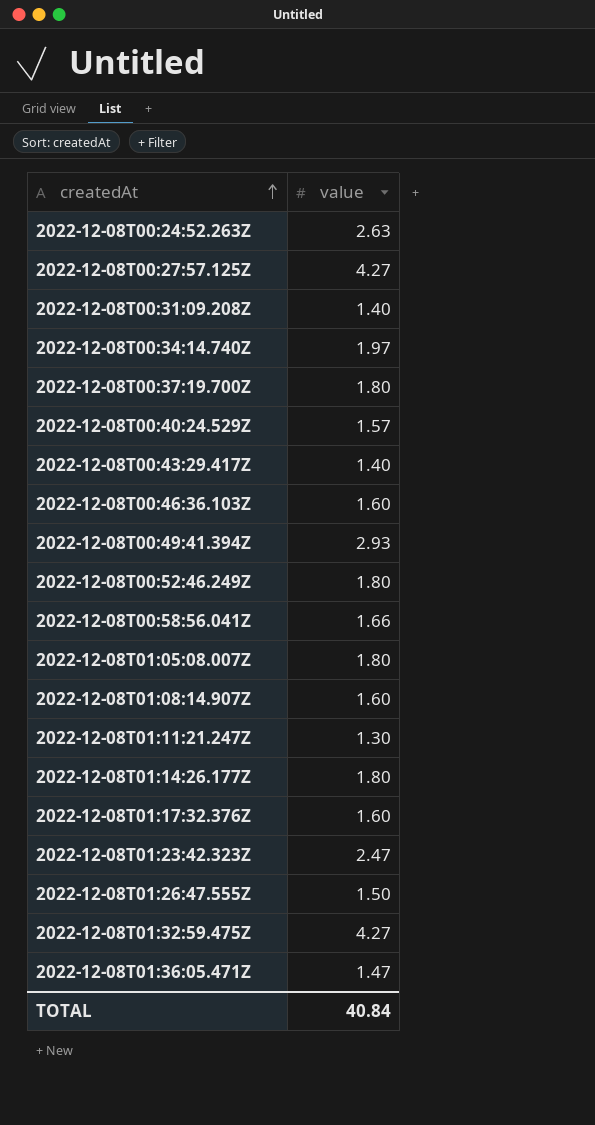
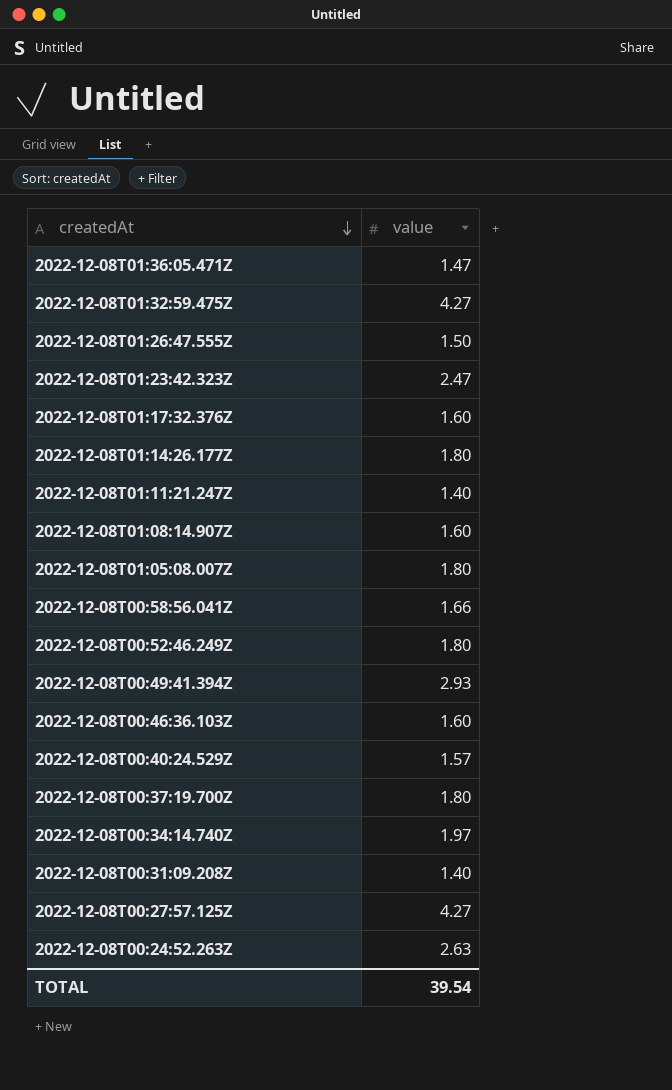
row order: createdAt ascending -> createdAt descending
row 2022-12-08T00:43:29.417Z: 1.40 -> none
2022-12-08T01:11:21.247Z | value: 1.30 -> 1.40
TOTAL | value: 40.84 -> 39.54

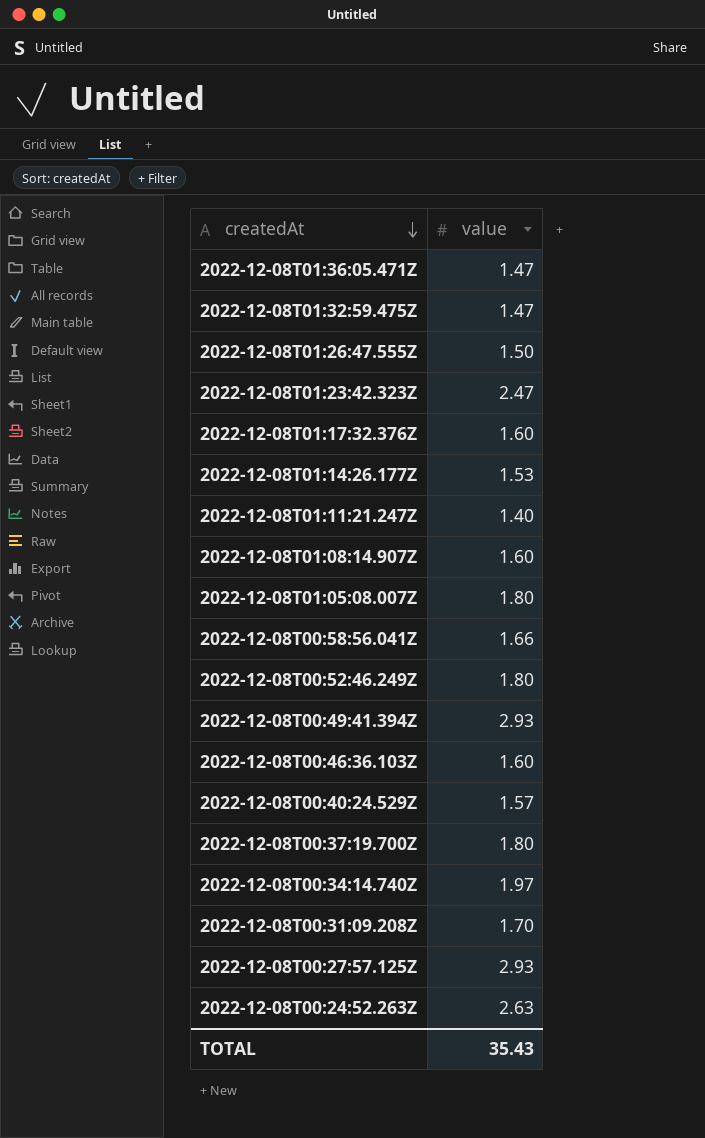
2022-12-08T01:32:59.475Z | value: 4.27 -> 1.47
2022-12-08T01:14:26.177Z | value: 1.80 -> 1.53
2022-12-08T00:31:09.208Z | value: 1.40 -> 1.70
2022-12-08T00:27:57.125Z | value: 4.27 -> 2.93
TOTAL | value: 39.54 -> 35.43

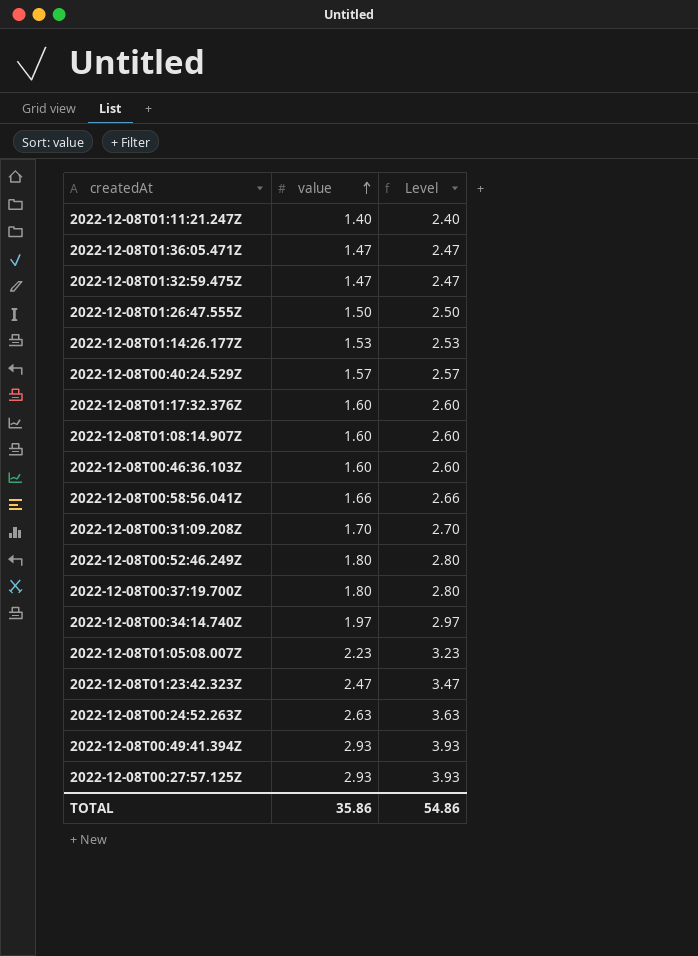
row order: createdAt descending -> value ascending
column Level | formula: none -> [value] + 1
2022-12-08T01:05:08.007Z | value: 1.80 -> 2.23
TOTAL | value: 35.43 -> 35.86

